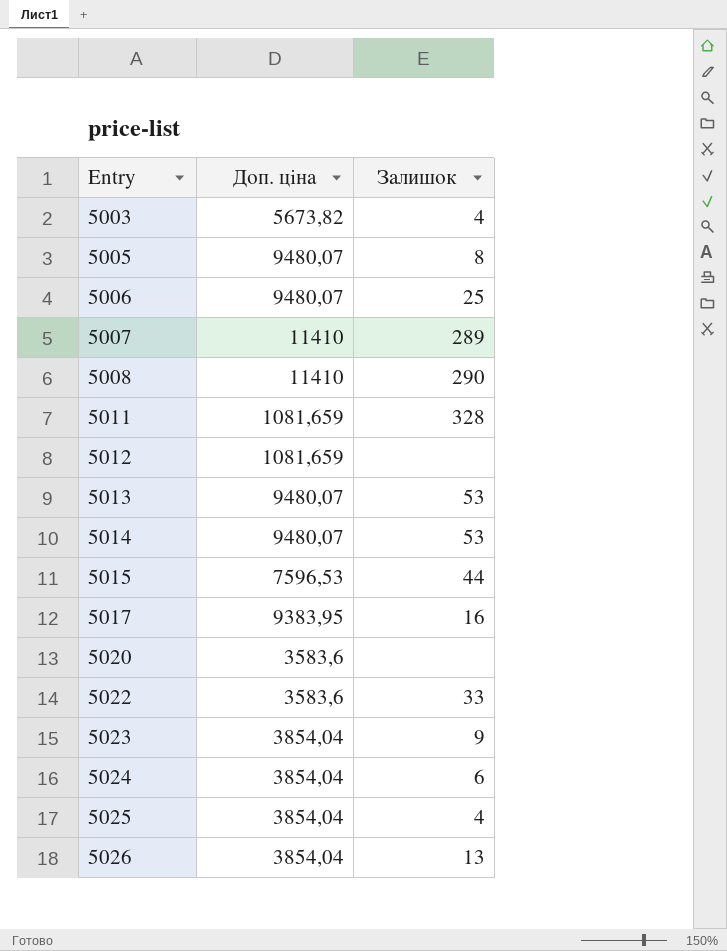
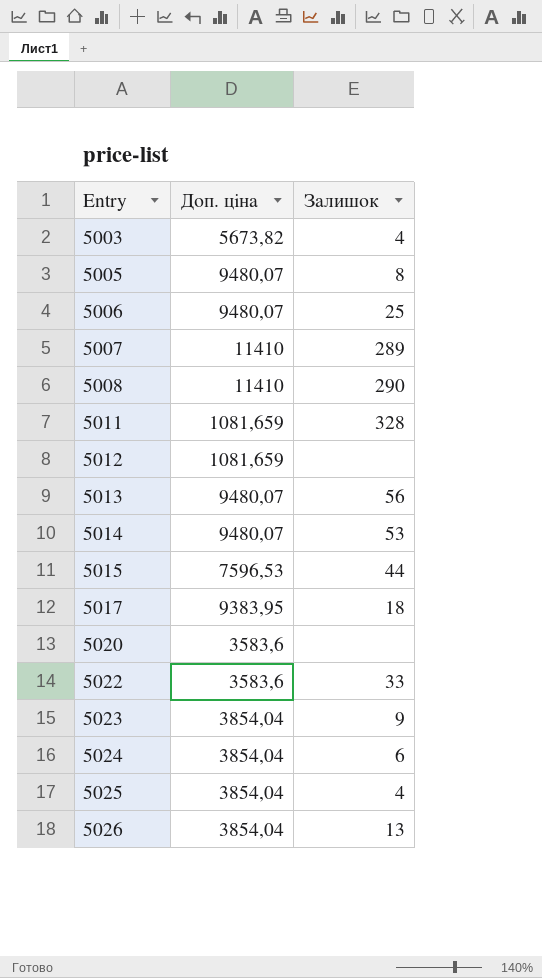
5013 | Залишок: 53 -> 56
5017 | Залишок: 16 -> 18

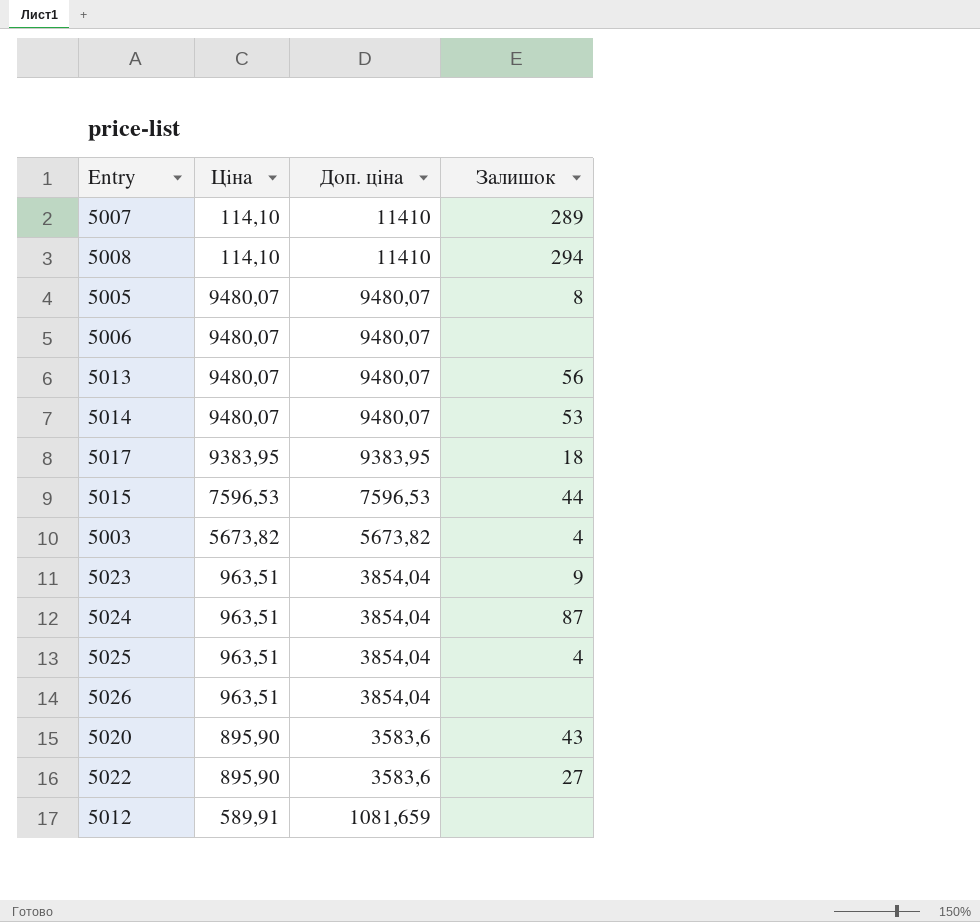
row order: Entry ascending -> Доп. ціна descending
column Ціна | position: none -> 2
row 5011: 1081,659 | 328 -> none
5008 | Залишок: 290 -> 294
5006 | Залишок: 25 -> none
5024 | Залишок: 6 -> 87
5026 | Залишок: 13 -> none
5020 | Залишок: none -> 43
5022 | Залишок: 33 -> 27

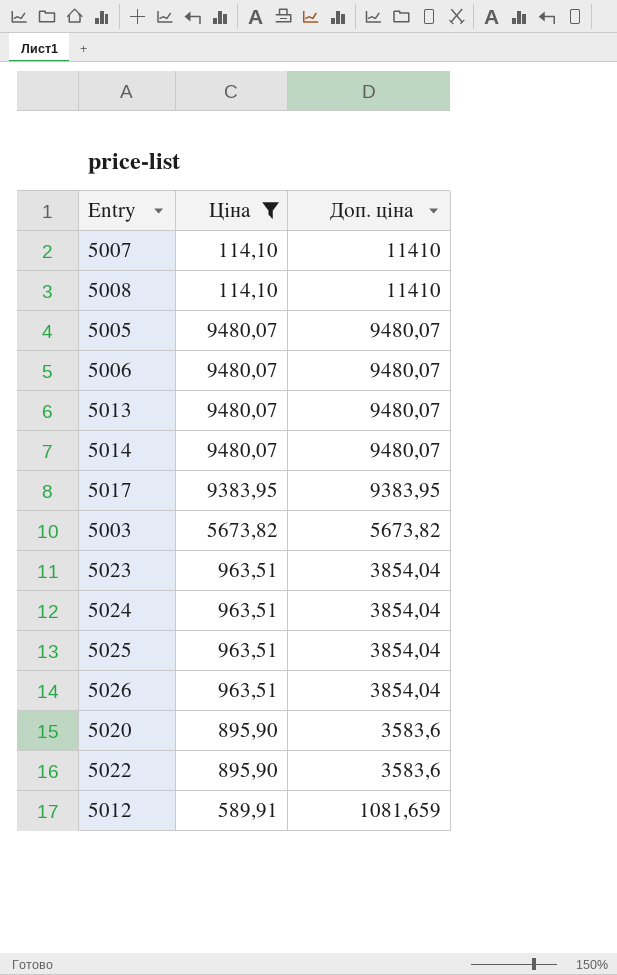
filter: none -> Ціна != 7596,53
column Залишок | position: 4 -> none

